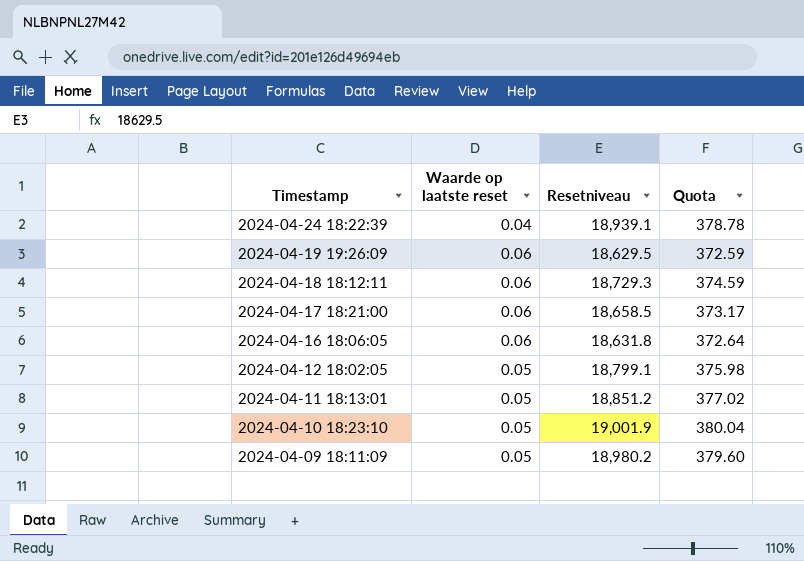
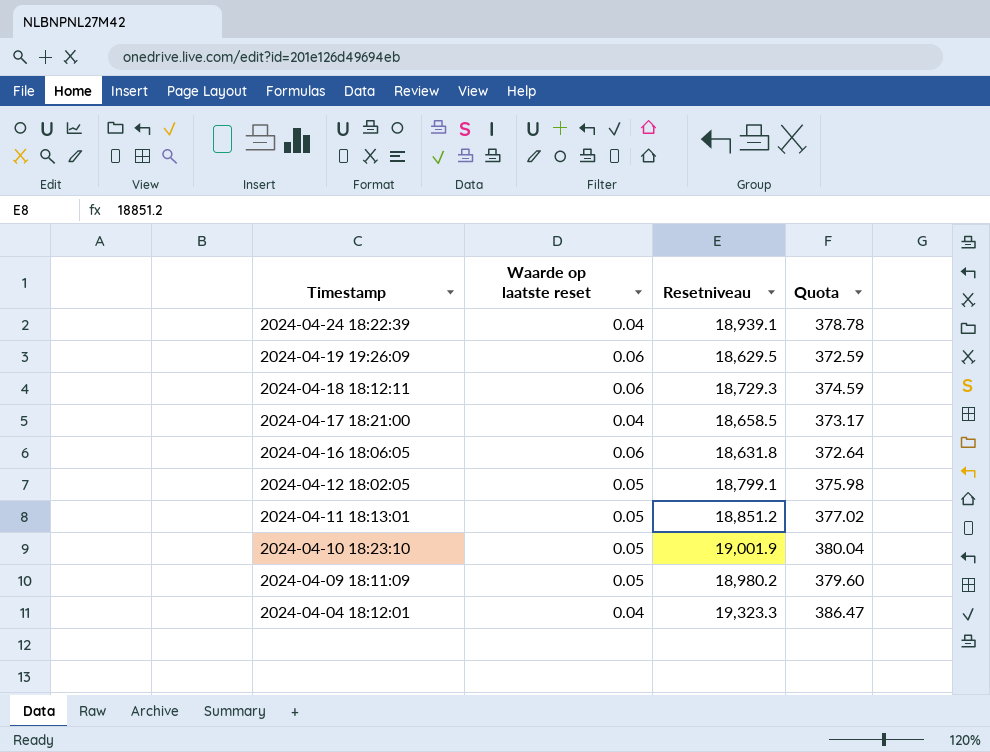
2024-04-17 18:21:00 | Waarde op laatste reset: 0.06 -> 0.04
row 2024-04-04 18:12:01: none -> 0.04 | 19,323.3 | 386.47

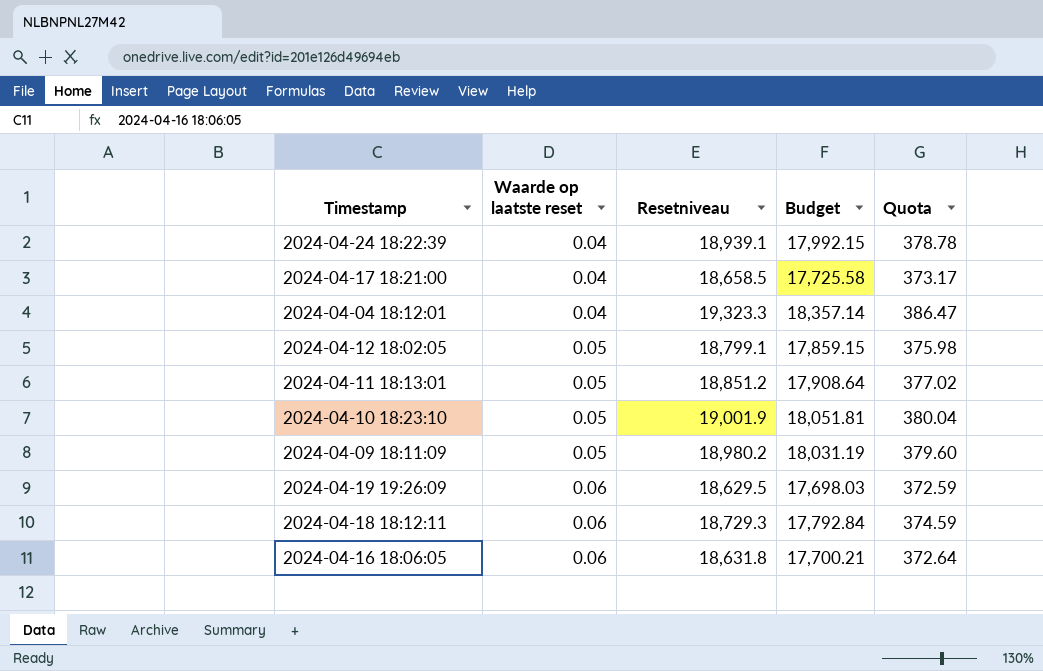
row order: Timestamp descending -> Waarde op laatste reset ascending
column Budget | formula: none -> [Resetniveau] * 0.95

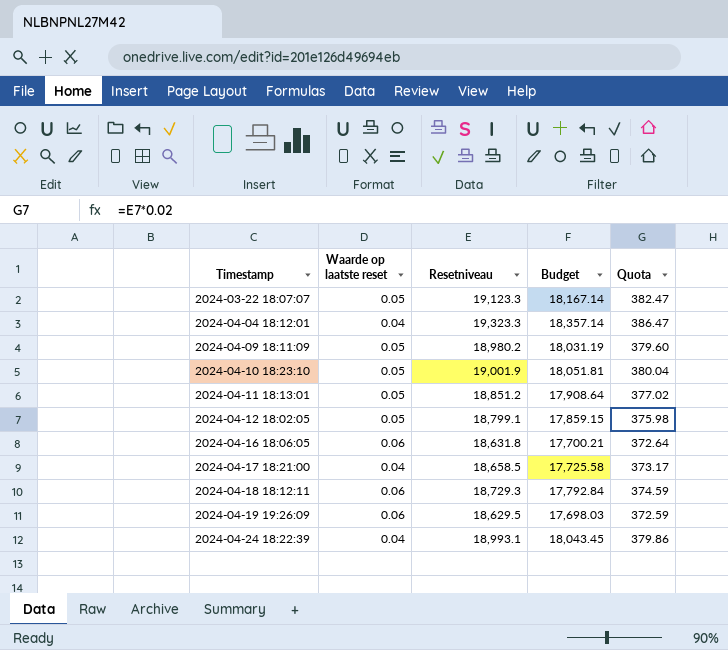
row order: Waarde op laatste reset ascending -> Timestamp ascending
row 2024-03-22 18:07:07: none -> 0.05 | 19,123.3 | 18,167.14 | 382.47
2024-04-24 18:22:39 | Resetniveau: 18,939.1 -> 18,993.1
2024-04-24 18:22:39 | Budget: 17,992.15 -> 18,043.45
2024-04-24 18:22:39 | Quota: 378.78 -> 379.86

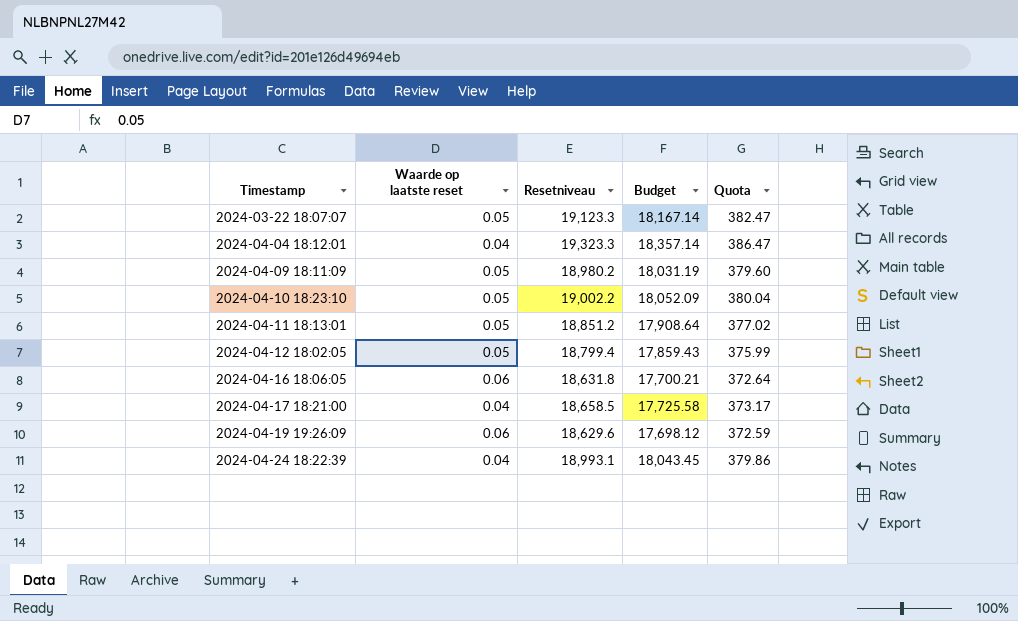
row 2024-04-18 18:12:11: 0.06 | 18,729.3 | 17,792.84 | 374.59 -> none
2024-04-10 18:23:10 | Resetniveau: 19,001.9 -> 19,002.2
2024-04-10 18:23:10 | Budget: 18,051.81 -> 18,052.09
2024-04-12 18:02:05 | Resetniveau: 18,799.1 -> 18,799.4
2024-04-12 18:02:05 | Budget: 17,859.15 -> 17,859.43
2024-04-12 18:02:05 | Quota: 375.98 -> 375.99
2024-04-19 19:26:09 | Resetniveau: 18,629.5 -> 18,629.6
2024-04-19 19:26:09 | Budget: 17,698.03 -> 17,698.12

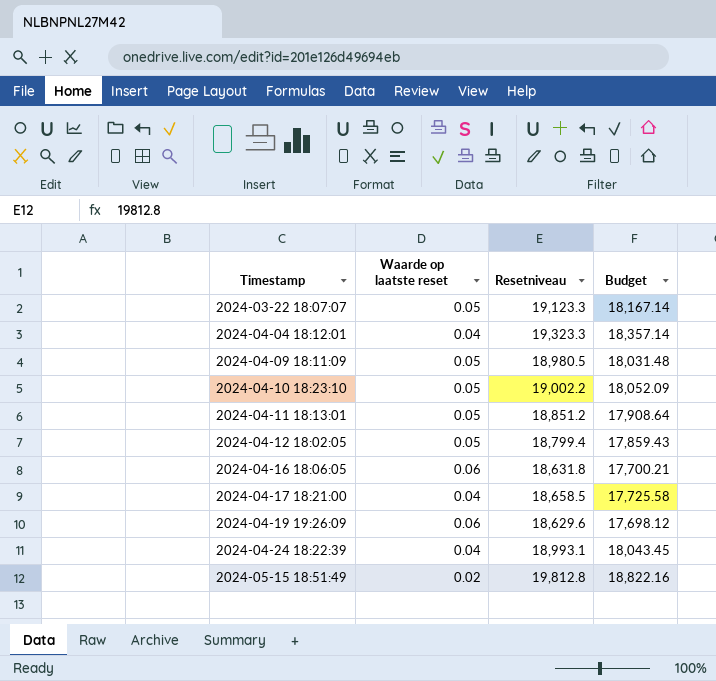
column Quota | formula: [Resetniveau] * 0.02 -> none
2024-04-09 18:11:09 | Resetniveau: 18,980.2 -> 18,980.5
2024-04-09 18:11:09 | Budget: 18,031.19 -> 18,031.48
row 2024-05-15 18:51:49: none -> 0.02 | 19,812.8 | 18,822.16

